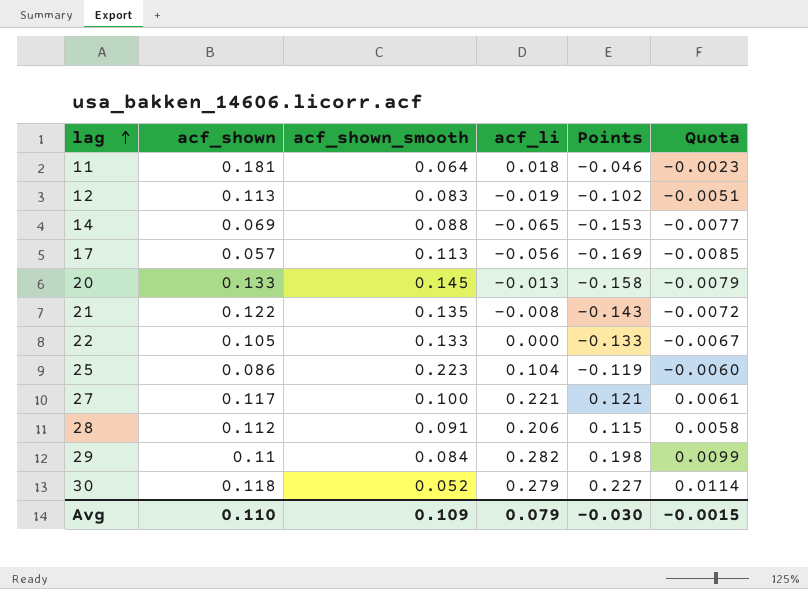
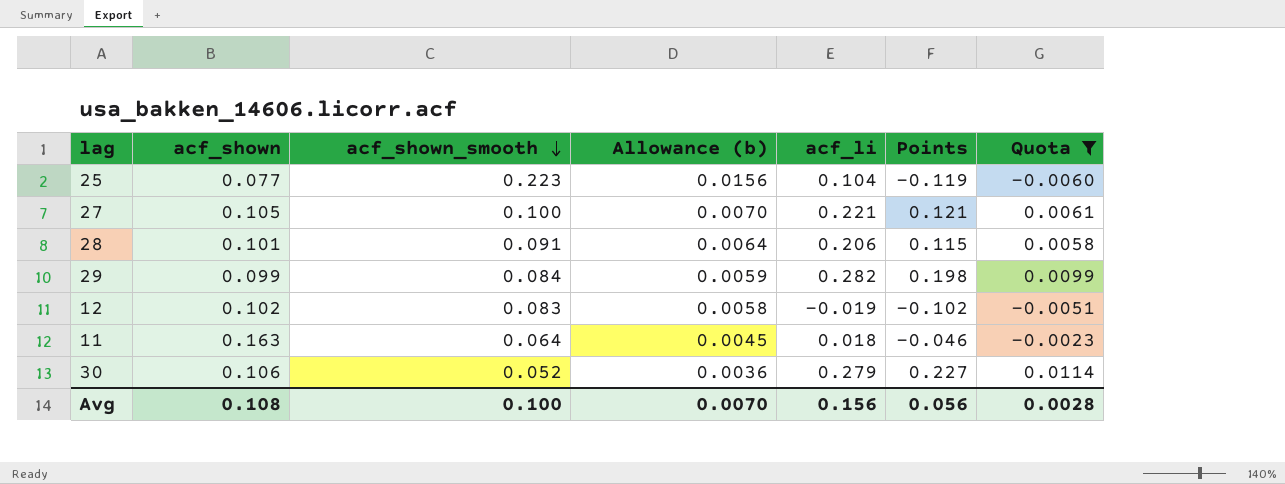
filter: none -> Quota >= -0.0060
row order: lag ascending -> acf_shown_smooth descending
column Allowance (b) | formula: none -> [acf_shown_smooth] * 0.07
25 | acf_shown: 0.086 -> 0.077
27 | acf_shown: 0.117 -> 0.105
28 | acf_shown: 0.112 -> 0.101
29 | acf_shown: 0.11 -> 0.099
12 | acf_shown: 0.113 -> 0.102
11 | acf_shown: 0.181 -> 0.163
30 | acf_shown: 0.118 -> 0.106
Avg | acf_shown: 0.110 -> 0.108
Avg | acf_shown_smooth: 0.109 -> 0.100
Avg | acf_li: 0.079 -> 0.156
Avg | Points: -0.030 -> 0.056
Avg | Quota: -0.0015 -> 0.0028

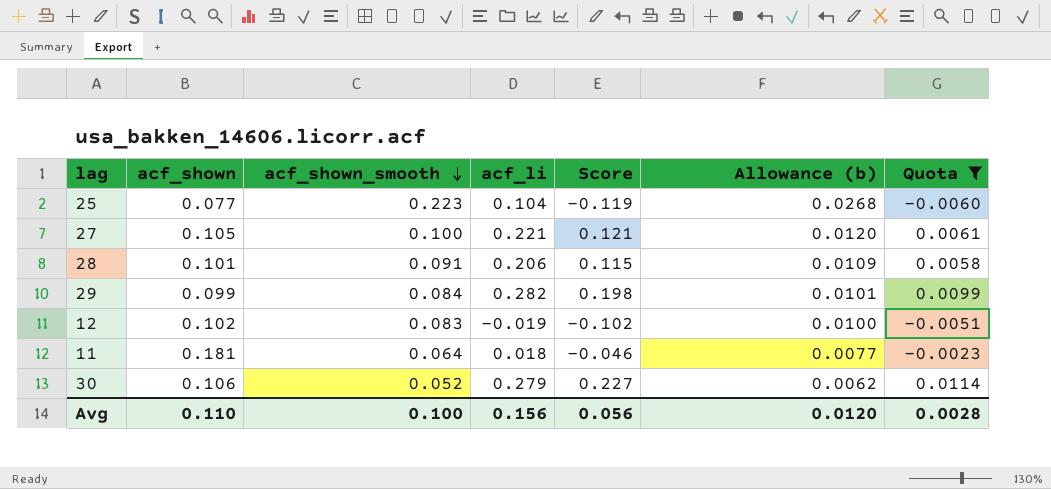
column name: Points -> Score
column Allowance (b) | formula: [acf_shown_smooth] * 0.07 -> [acf_shown_smooth] * 0.12
column Allowance (b) | position: 4 -> 6
11 | acf_shown: 0.163 -> 0.181
Avg | acf_shown: 0.108 -> 0.110
Avg | Allowance (b): 0.0070 -> 0.0120

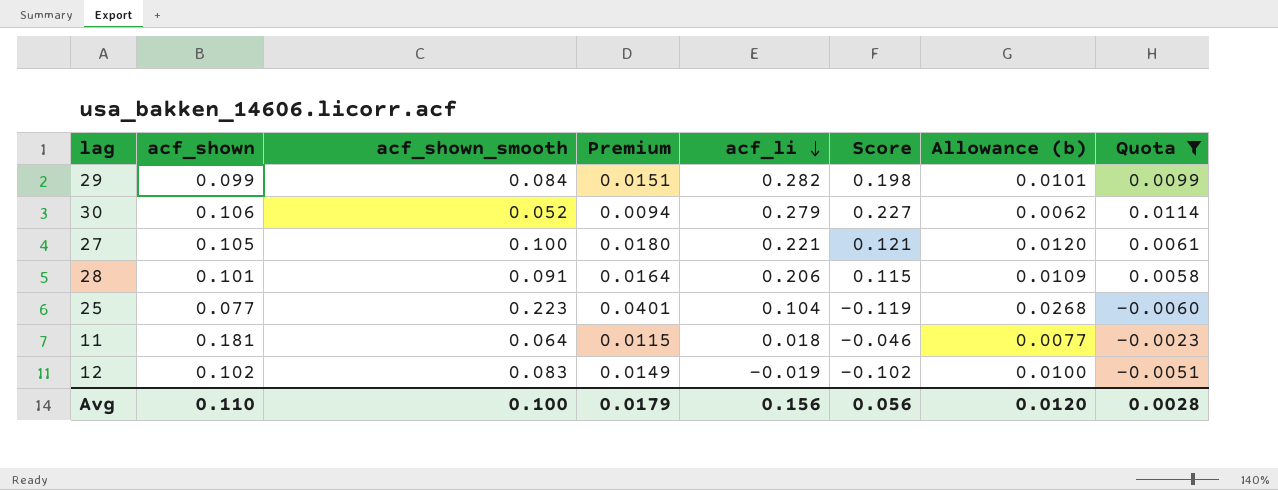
row order: acf_shown_smooth descending -> acf_li descending
column Premium | formula: none -> [acf_shown_smooth] * 0.18

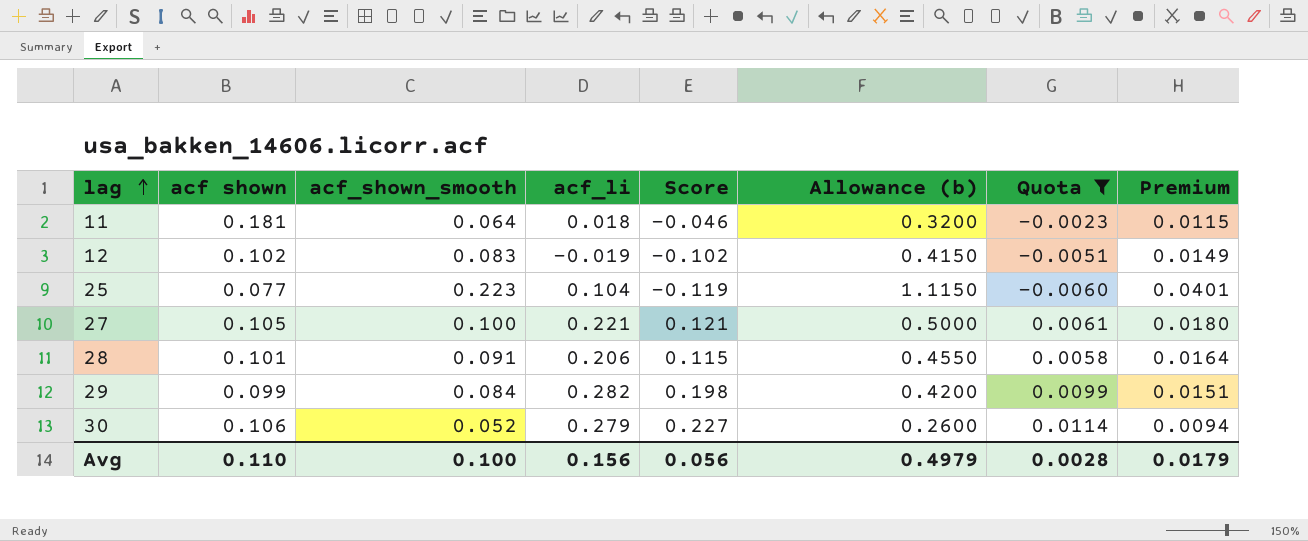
row order: acf_li descending -> lag ascending
column name: acf_shown -> acf shown
column Allowance (b) | formula: [acf_shown_smooth] * 0.12 -> [acf_shown_smooth] * 5
column Premium | position: 4 -> 8
Avg | Allowance (b): 0.0120 -> 0.4979

